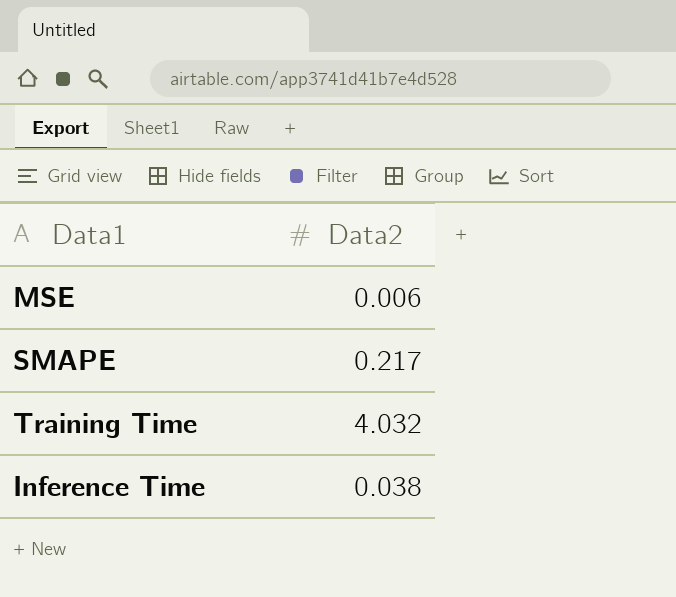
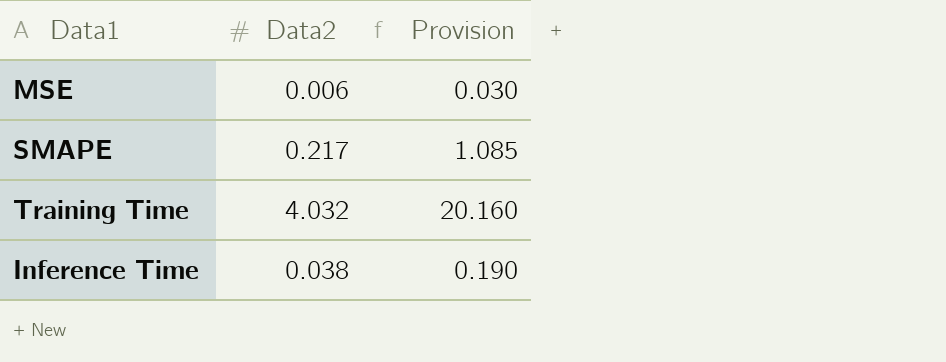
column Provision | formula: none -> [Data2] * 5

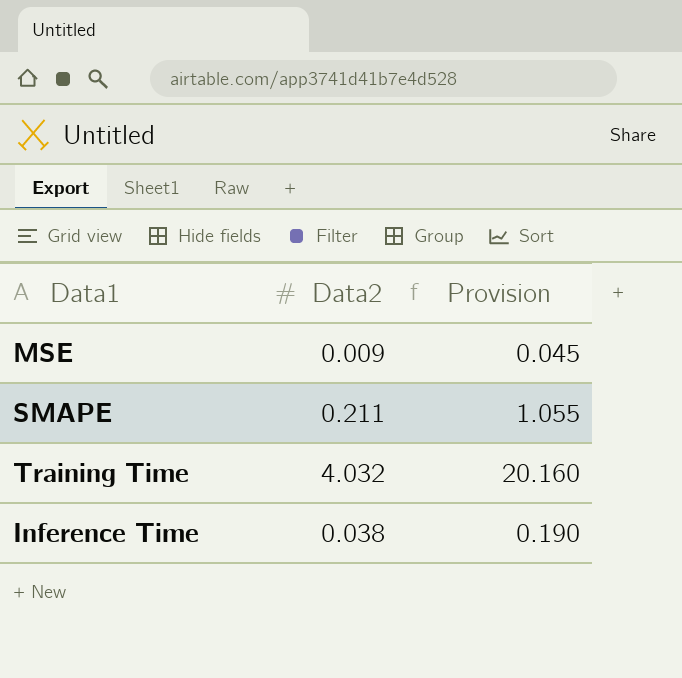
MSE | Data2: 0.006 -> 0.009
MSE | Provision: 0.030 -> 0.045
SMAPE | Data2: 0.217 -> 0.211
SMAPE | Provision: 1.085 -> 1.055

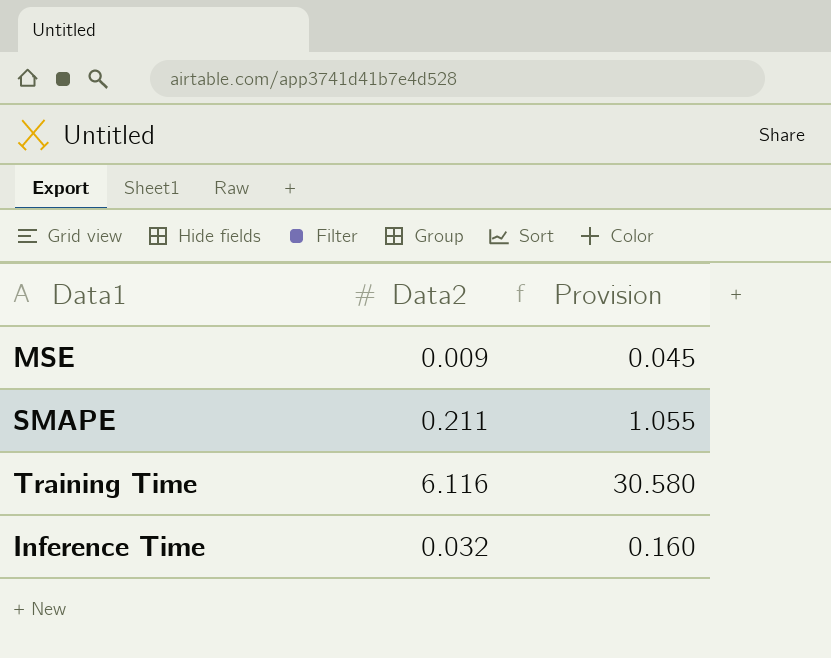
Training Time | Data2: 4.032 -> 6.116
Training Time | Provision: 20.160 -> 30.580
Inference Time | Data2: 0.038 -> 0.032
Inference Time | Provision: 0.190 -> 0.160

